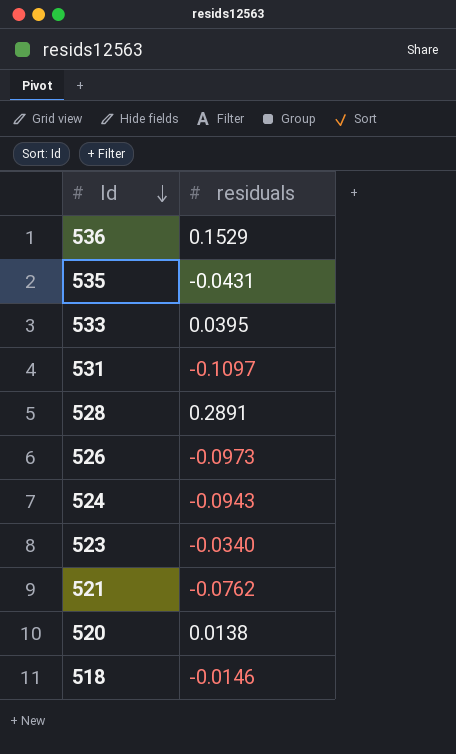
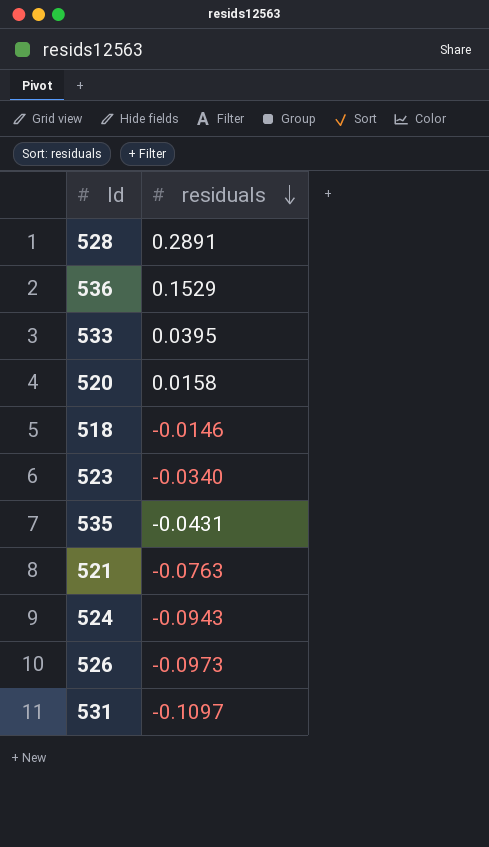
row order: Id descending -> residuals descending
520 | residuals: 0.0138 -> 0.0158
521 | residuals: -0.0762 -> -0.0763

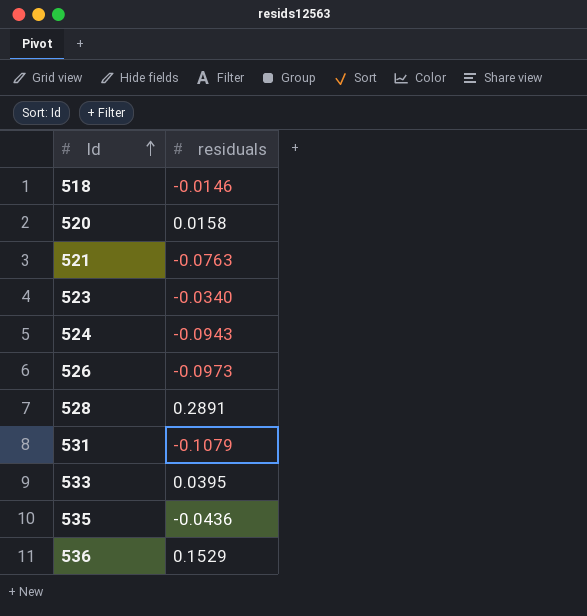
row order: residuals descending -> Id ascending
531 | residuals: -0.1097 -> -0.1079
535 | residuals: -0.0431 -> -0.0436

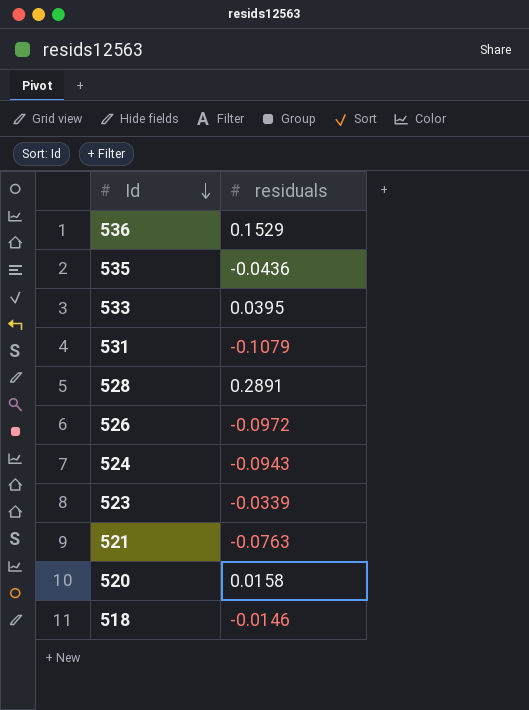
row order: Id ascending -> Id descending
526 | residuals: -0.0973 -> -0.0972
523 | residuals: -0.0340 -> -0.0339

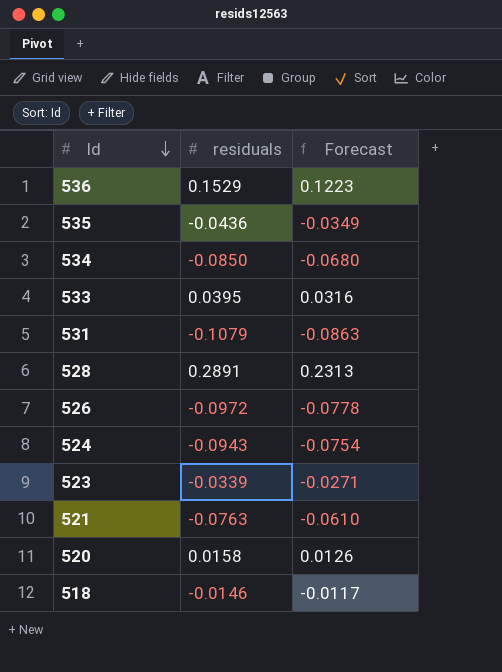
column Forecast | formula: none -> [residuals] * 0.8
row 534: none -> -0.0850 | -0.0680

